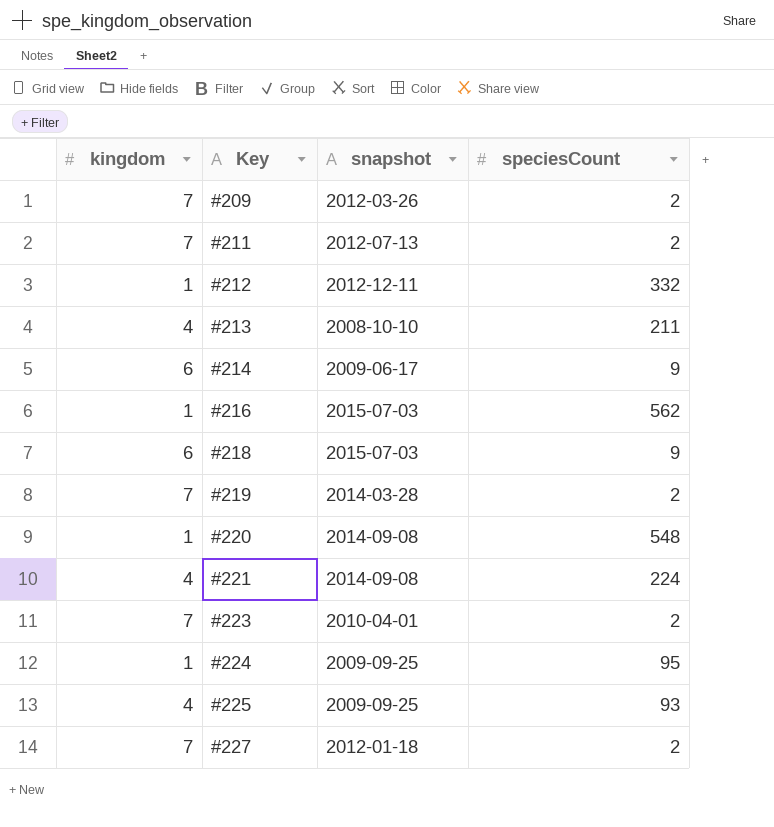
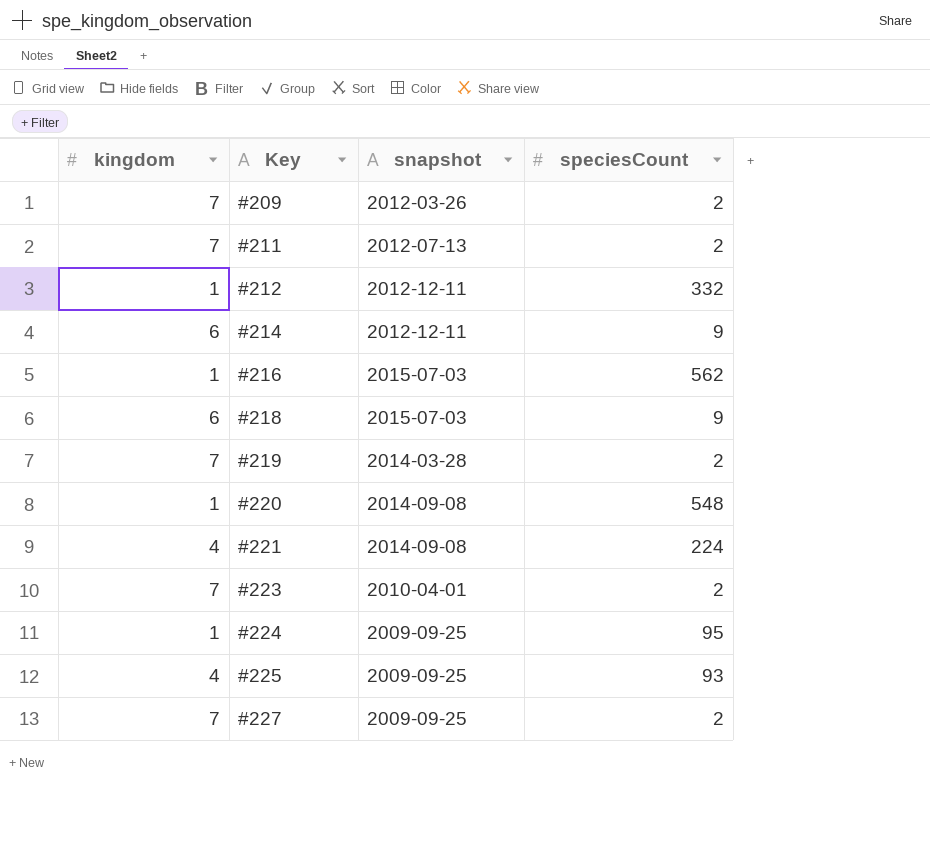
row #213: 4 | 2008-10-10 | 211 -> none
#214 | snapshot: 2009-06-17 -> 2012-12-11
#227 | snapshot: 2012-01-18 -> 2009-09-25

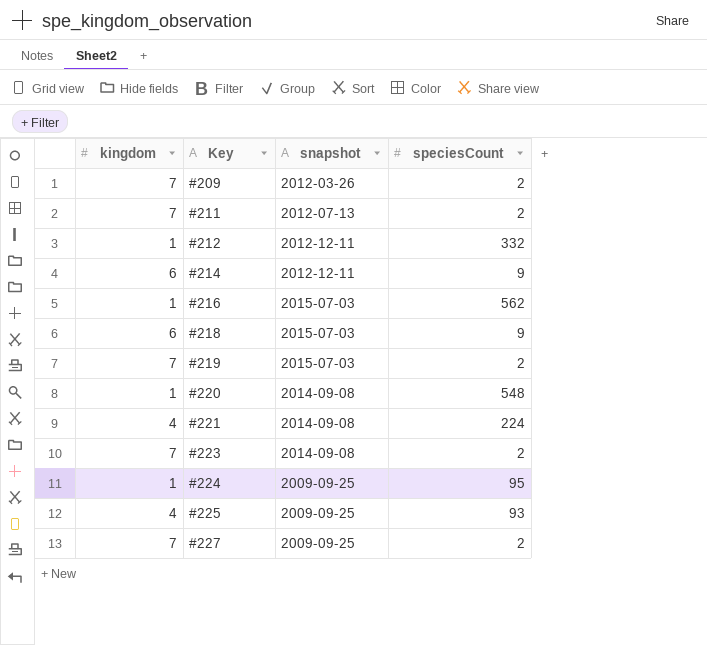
#219 | snapshot: 2014-03-28 -> 2015-07-03
#223 | snapshot: 2010-04-01 -> 2014-09-08

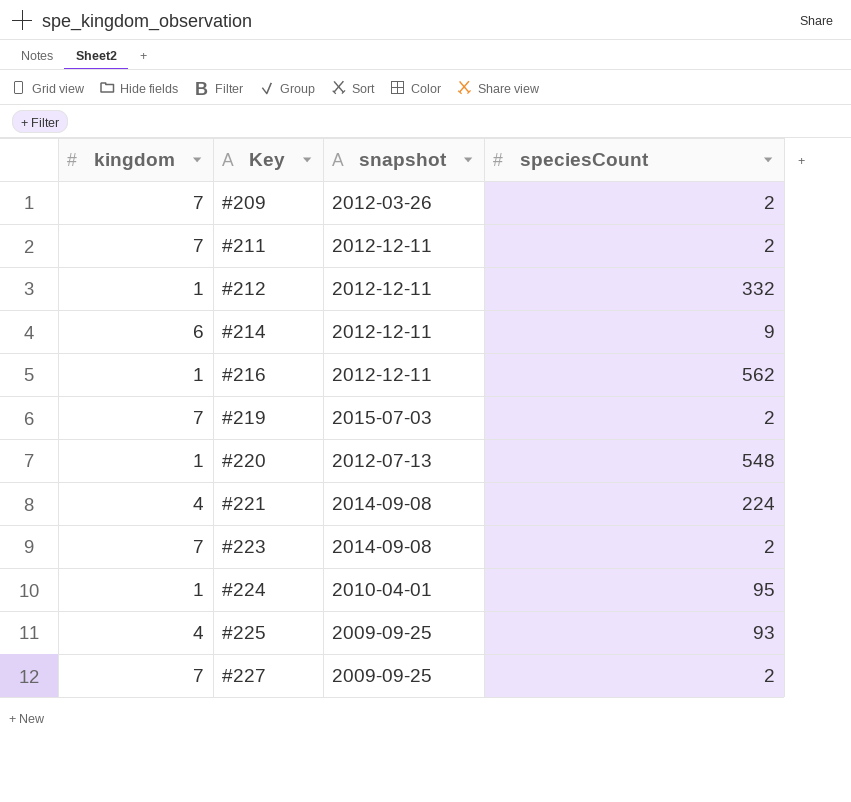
row #218: 6 | 2015-07-03 | 9 -> none
#211 | snapshot: 2012-07-13 -> 2012-12-11
#216 | snapshot: 2015-07-03 -> 2012-12-11
#220 | snapshot: 2014-09-08 -> 2012-07-13
#224 | snapshot: 2009-09-25 -> 2010-04-01

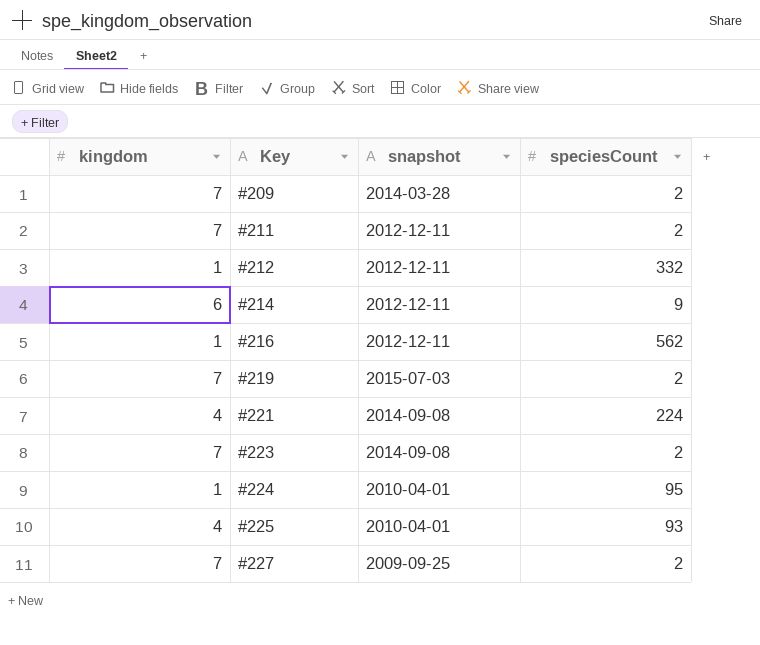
row #220: 1 | 2012-07-13 | 548 -> none
#209 | snapshot: 2012-03-26 -> 2014-03-28
#225 | snapshot: 2009-09-25 -> 2010-04-01

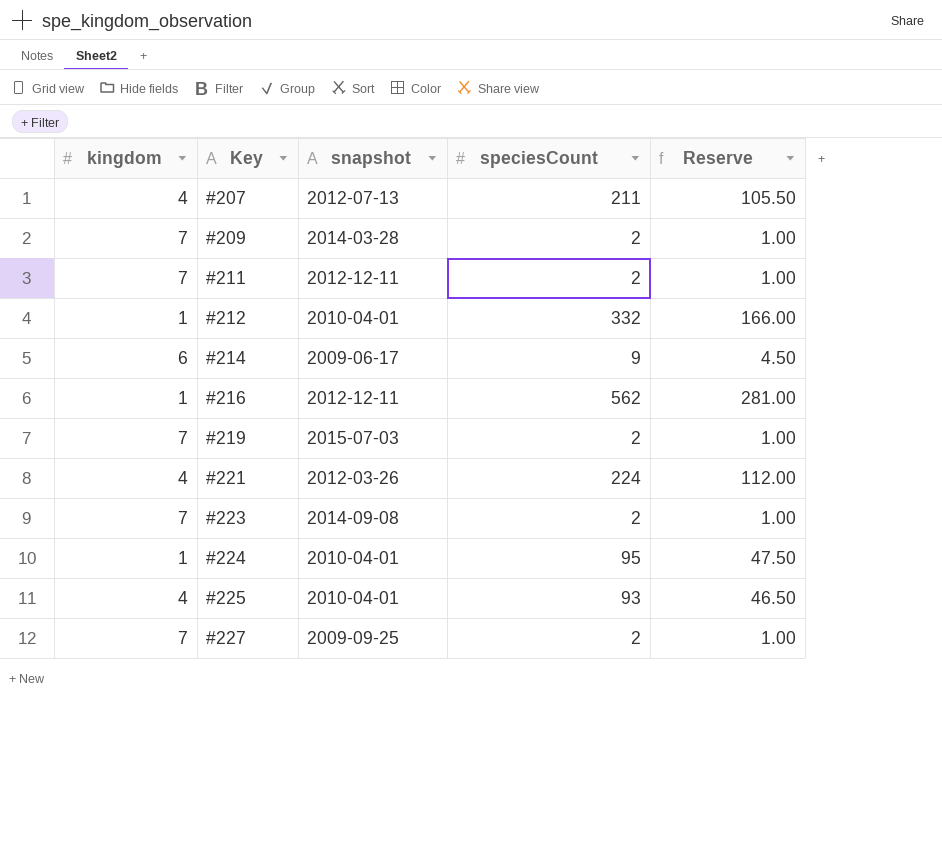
column Reserve | formula: none -> [speciesCount] * 0.5
row #207: none -> 4 | 2012-07-13 | 211 | 105.50
#212 | snapshot: 2012-12-11 -> 2010-04-01
#214 | snapshot: 2012-12-11 -> 2009-06-17
#221 | snapshot: 2014-09-08 -> 2012-03-26

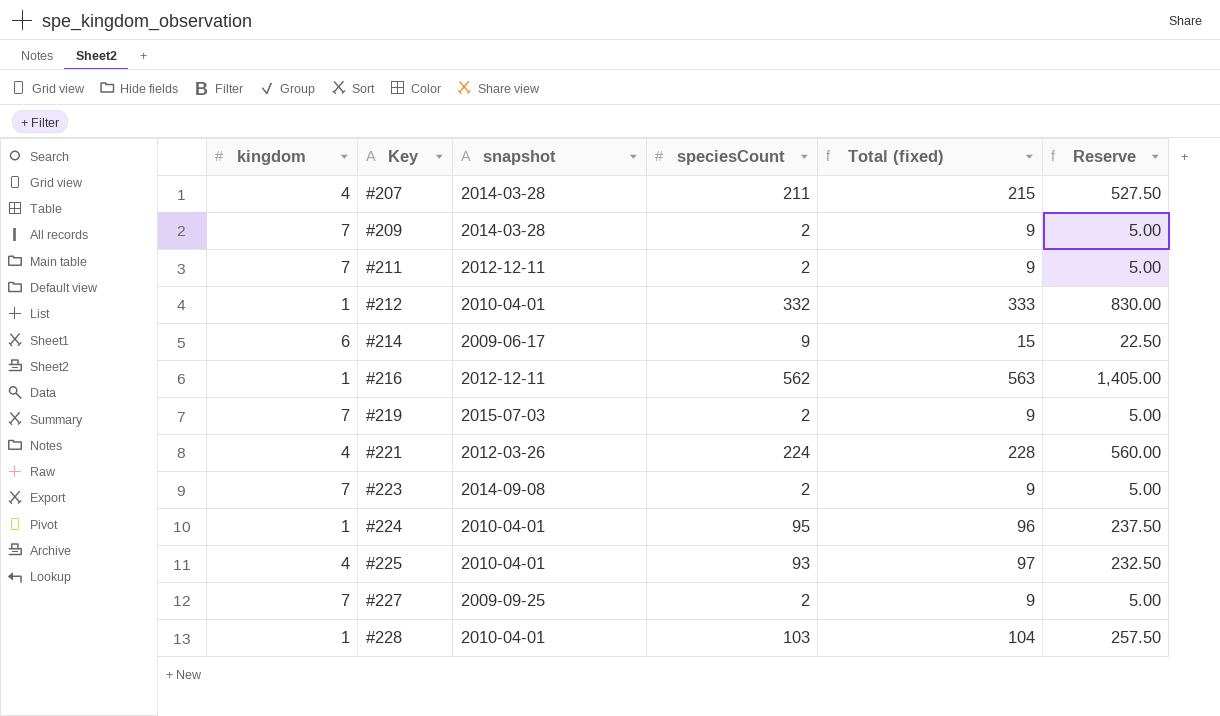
column Total (fixed) | formula: none -> [kingdom] + [speciesCount]
column Reserve | formula: [speciesCount] * 0.5 -> [speciesCount] * 2.5
#207 | snapshot: 2012-07-13 -> 2014-03-28
row #228: none -> 1 | 2010-04-01 | 103 | 104 | 257.50

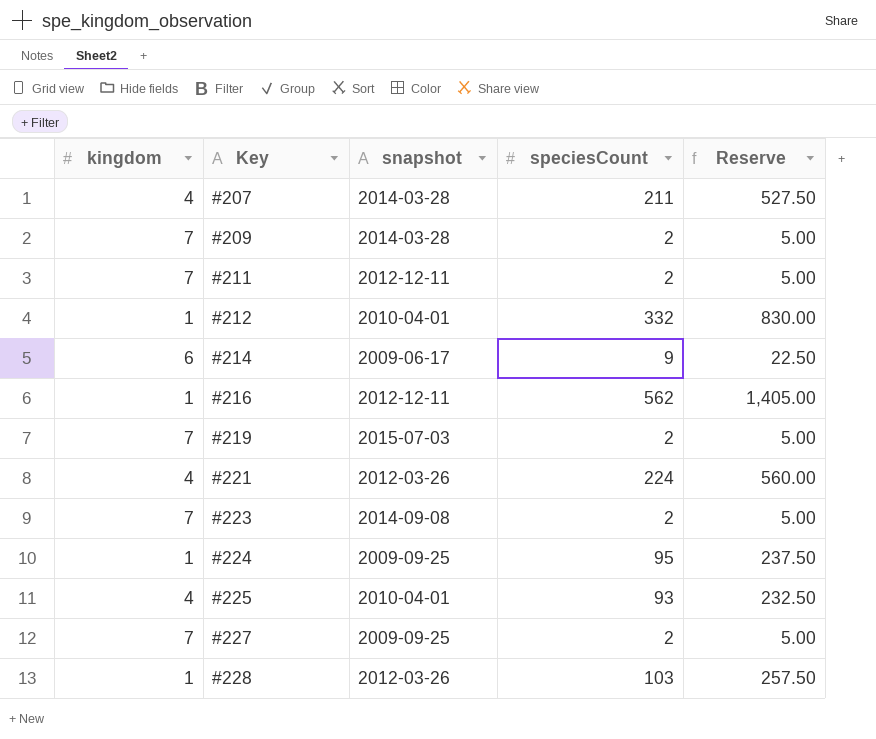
column Total (fixed) | formula: [kingdom] + [speciesCount] -> none
#224 | snapshot: 2010-04-01 -> 2009-09-25
#228 | snapshot: 2010-04-01 -> 2012-03-26

